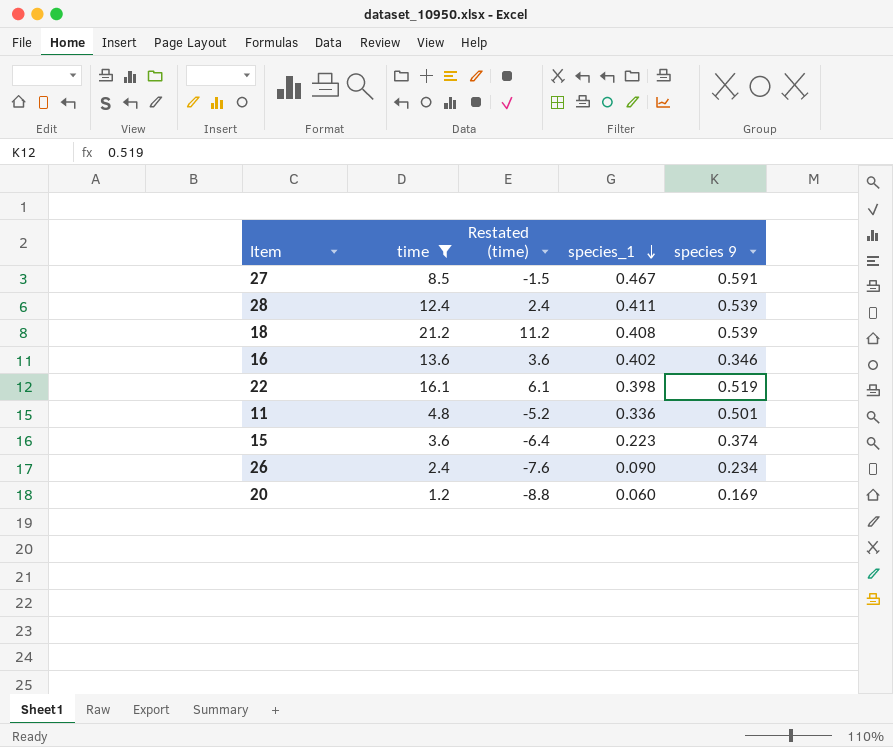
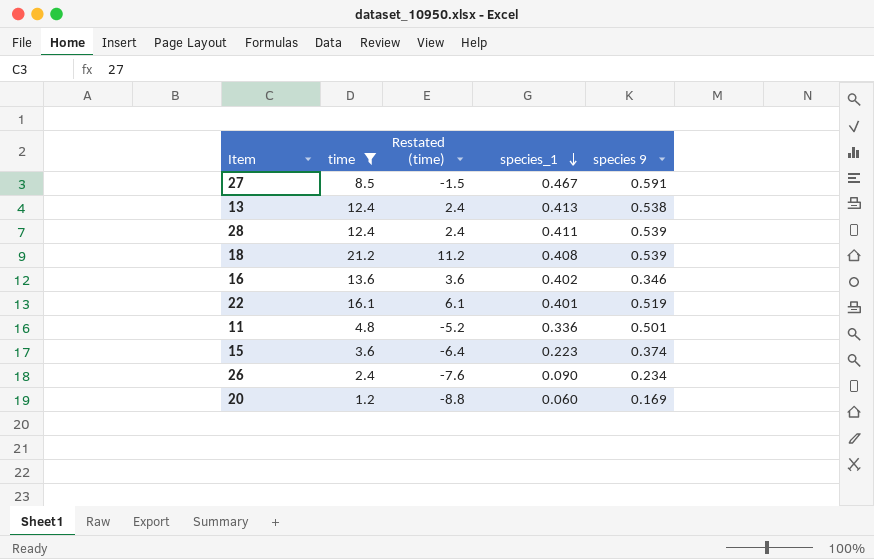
row 13: none -> 12.4 | 2.4 | 0.413 | 0.538
22 | species_1: 0.398 -> 0.401

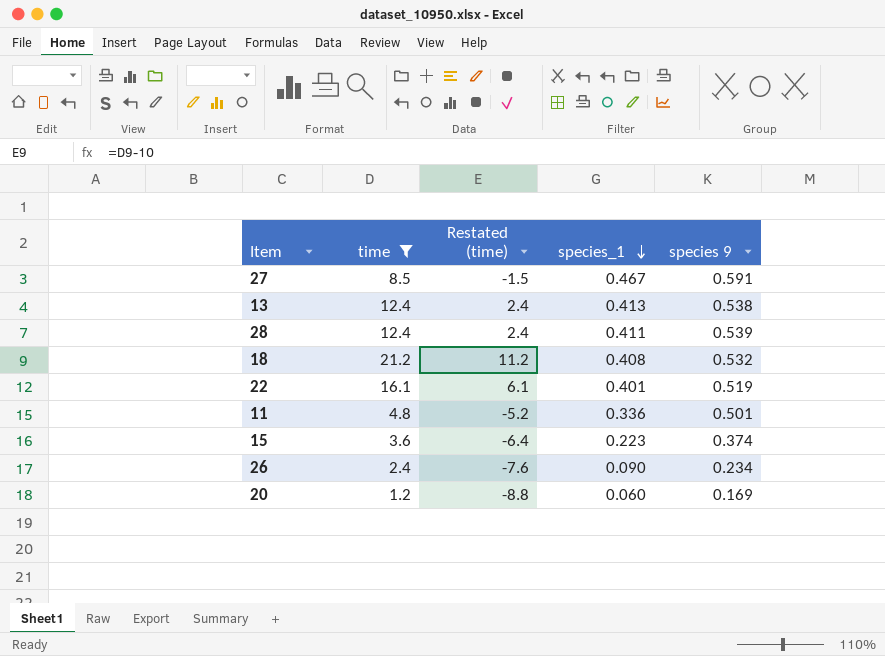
row 16: 13.6 | 3.6 | 0.402 | 0.346 -> none
18 | species 9: 0.539 -> 0.532

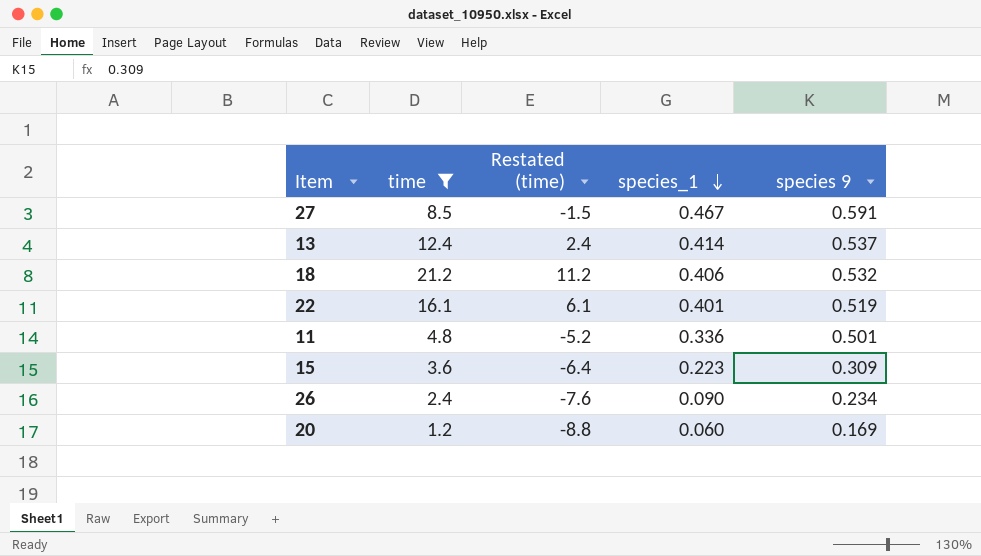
row 28: 12.4 | 2.4 | 0.411 | 0.539 -> none
13 | species_1: 0.413 -> 0.414
13 | species 9: 0.538 -> 0.537
18 | species_1: 0.408 -> 0.406
15 | species 9: 0.374 -> 0.309

